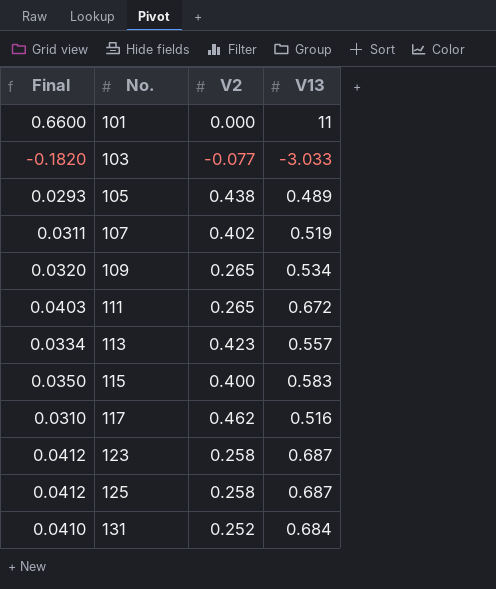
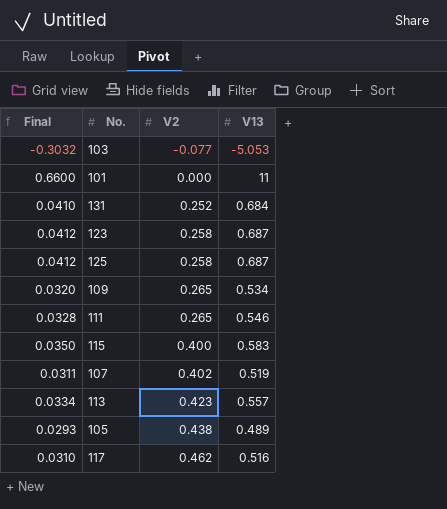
row order: No. ascending -> V2 ascending
103 | Final: -0.1820 -> -0.3032
103 | V13: -3.033 -> -5.053
111 | Final: 0.0403 -> 0.0328
111 | V13: 0.672 -> 0.546

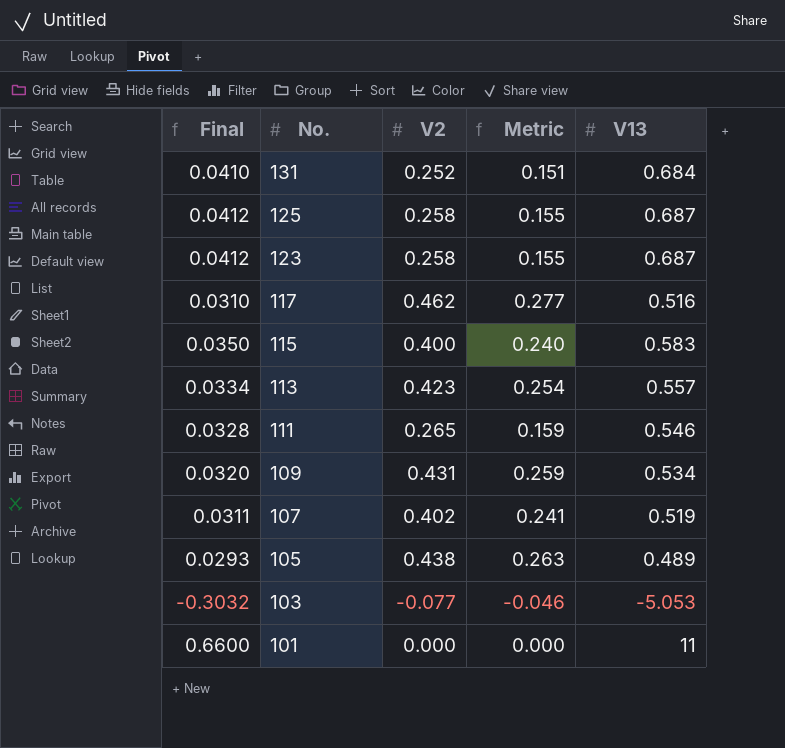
row order: V2 ascending -> No. descending
column Metric | formula: none -> [V2] * 0.6
109 | V2: 0.265 -> 0.431

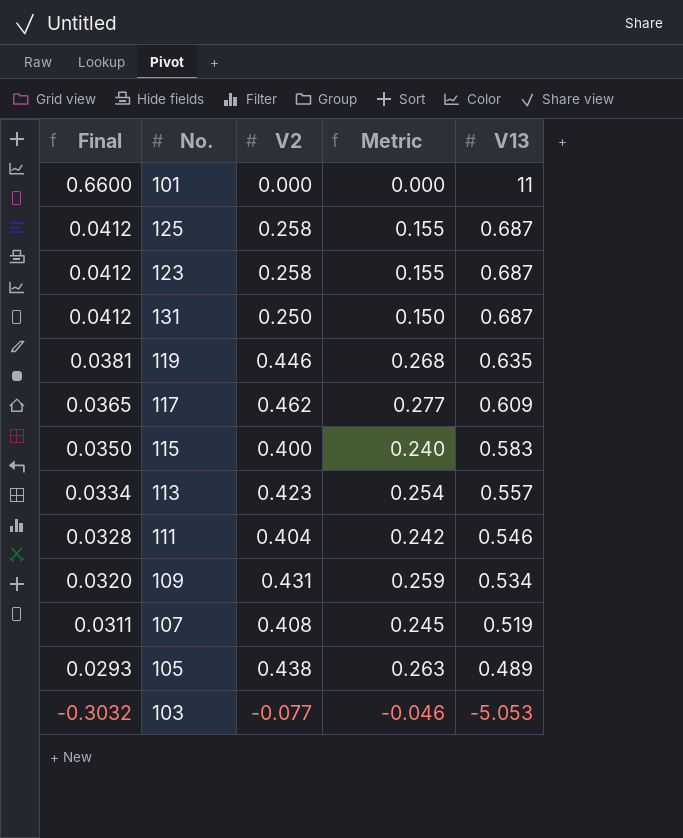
row order: No. descending -> Final descending
131 | Final: 0.0410 -> 0.0412
131 | V2: 0.252 -> 0.250
131 | Metric: 0.151 -> 0.150
131 | V13: 0.684 -> 0.687
row 119: none -> 0.0381 | 0.446 | 0.268 | 0.635
117 | Final: 0.0310 -> 0.0365
117 | V13: 0.516 -> 0.609
111 | V2: 0.265 -> 0.404
111 | Metric: 0.159 -> 0.242
107 | V2: 0.402 -> 0.408
107 | Metric: 0.241 -> 0.245

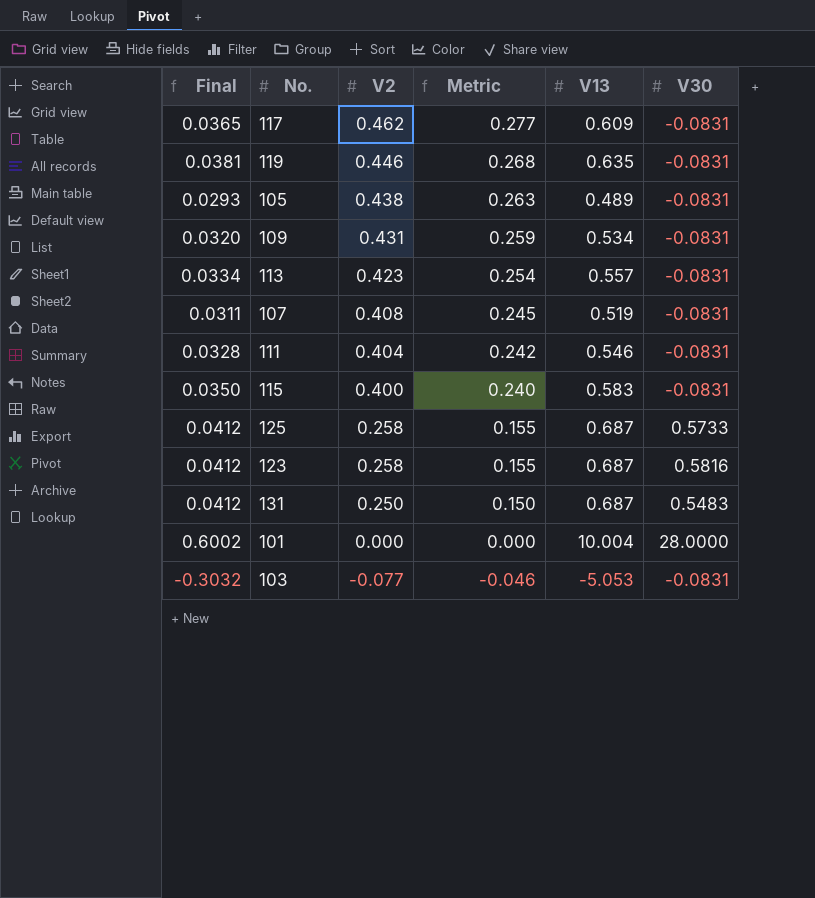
row order: Final descending -> V2 descending
column V30 | position: none -> 6
101 | Final: 0.6600 -> 0.6002
101 | V13: 11 -> 10.004

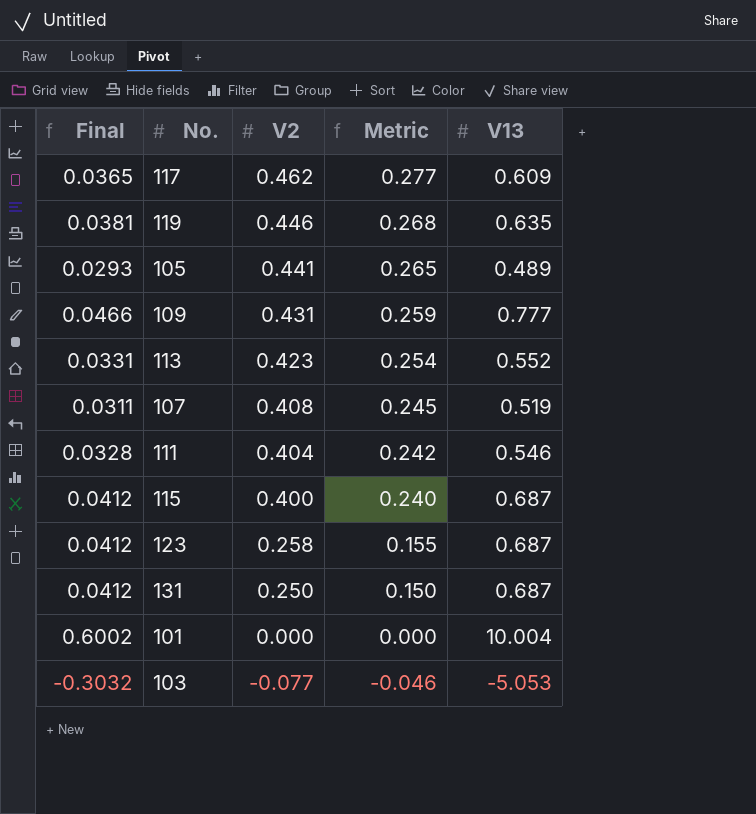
column V30 | position: 6 -> none
row 125: 0.0412 | 0.258 | 0.155 | 0.687 | 0.5733 -> none
105 | V2: 0.438 -> 0.441
105 | Metric: 0.263 -> 0.265
109 | Final: 0.0320 -> 0.0466
109 | V13: 0.534 -> 0.777
113 | Final: 0.0334 -> 0.0331
113 | V13: 0.557 -> 0.552
115 | Final: 0.0350 -> 0.0412
115 | V13: 0.583 -> 0.687

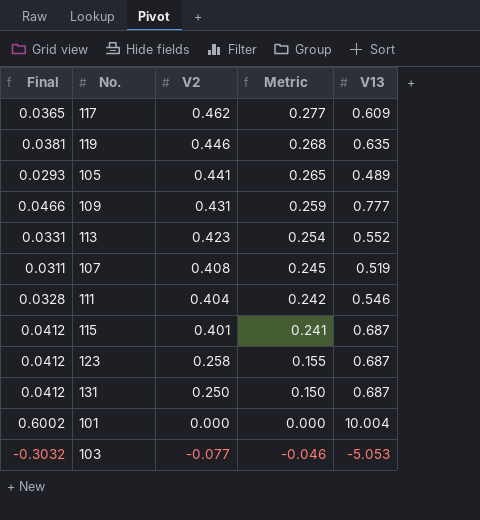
115 | V2: 0.400 -> 0.401
115 | Metric: 0.240 -> 0.241

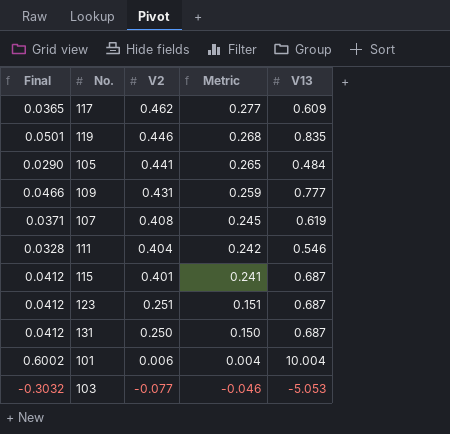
row 113: 0.0331 | 0.423 | 0.254 | 0.552 -> none
119 | Final: 0.0381 -> 0.0501
119 | V13: 0.635 -> 0.835
105 | Final: 0.0293 -> 0.0290
105 | V13: 0.489 -> 0.484
107 | Final: 0.0311 -> 0.0371
107 | V13: 0.519 -> 0.619
123 | V2: 0.258 -> 0.251
123 | Metric: 0.155 -> 0.151
101 | V2: 0.000 -> 0.006
101 | Metric: 0.000 -> 0.004

